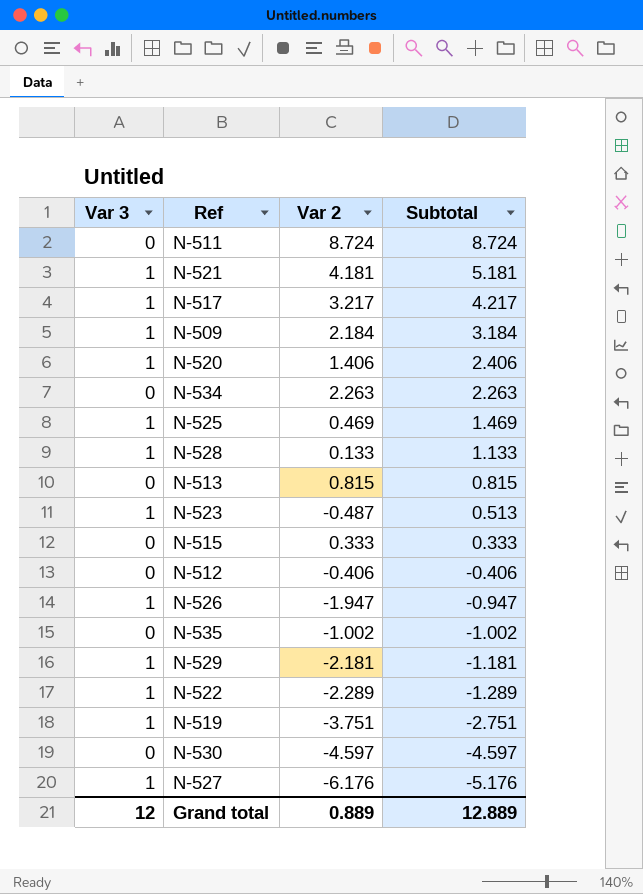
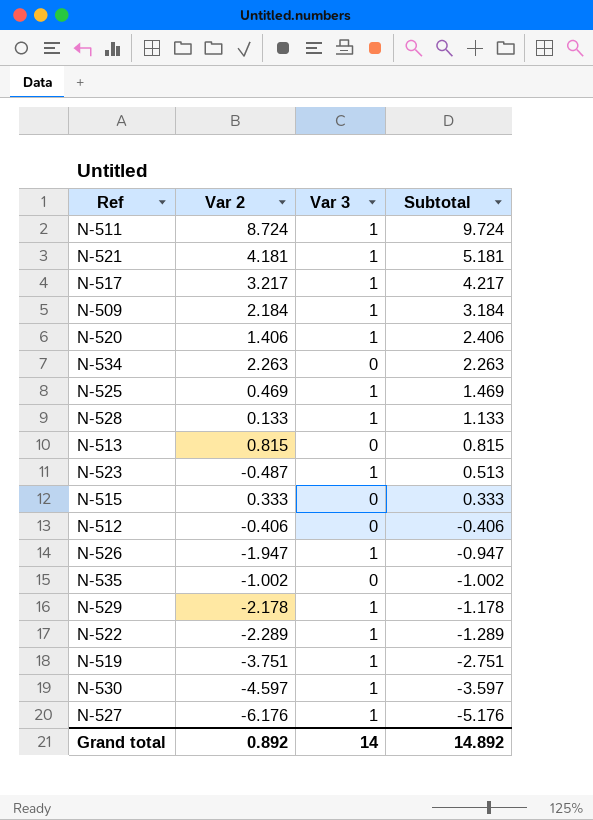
column Var 3 | position: 1 -> 3
N-511 | Var 3: 0 -> 1
N-511 | Subtotal: 8.724 -> 9.724
N-529 | Var 2: -2.181 -> -2.178
N-529 | Subtotal: -1.181 -> -1.178
N-530 | Var 3: 0 -> 1
N-530 | Subtotal: -4.597 -> -3.597
Grand total | Var 2: 0.889 -> 0.892
Grand total | Var 3: 12 -> 14
Grand total | Subtotal: 12.889 -> 14.892

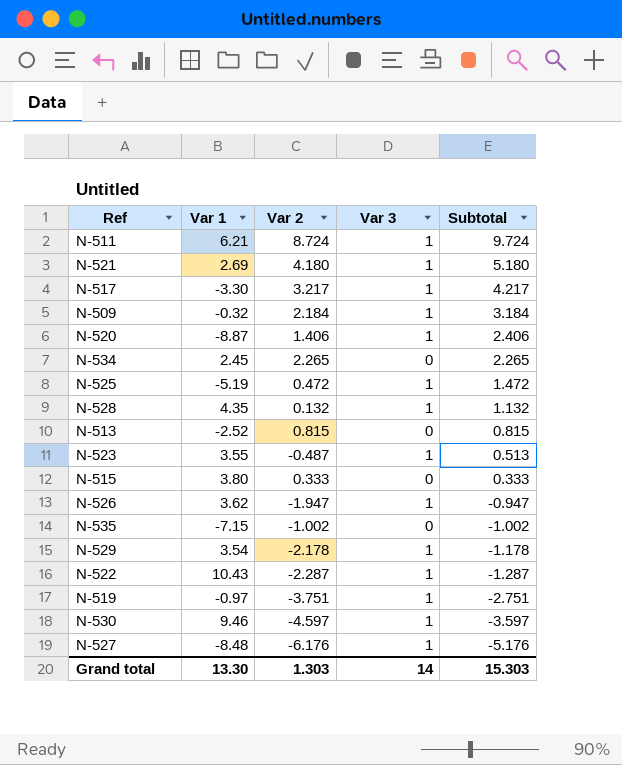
column Var 1 | position: none -> 2
row N-512: -0.406 | 0 | -0.406 -> none
N-521 | Var 2: 4.181 -> 4.180
N-521 | Subtotal: 5.181 -> 5.180
N-534 | Var 2: 2.263 -> 2.265
N-534 | Subtotal: 2.263 -> 2.265
N-525 | Var 2: 0.469 -> 0.472
N-525 | Subtotal: 1.469 -> 1.472
N-528 | Var 2: 0.133 -> 0.132
N-528 | Subtotal: 1.133 -> 1.132
N-522 | Var 2: -2.289 -> -2.287
N-522 | Subtotal: -1.289 -> -1.287
Grand total | Var 2: 0.892 -> 1.303
Grand total | Subtotal: 14.892 -> 15.303

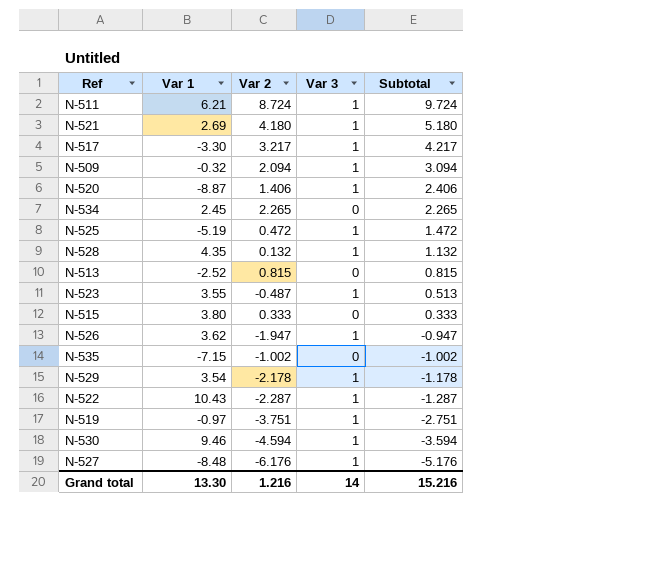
N-509 | Var 2: 2.184 -> 2.094
N-509 | Subtotal: 3.184 -> 3.094
N-530 | Var 2: -4.597 -> -4.594
N-530 | Subtotal: -3.597 -> -3.594
Grand total | Var 2: 1.303 -> 1.216
Grand total | Subtotal: 15.303 -> 15.216

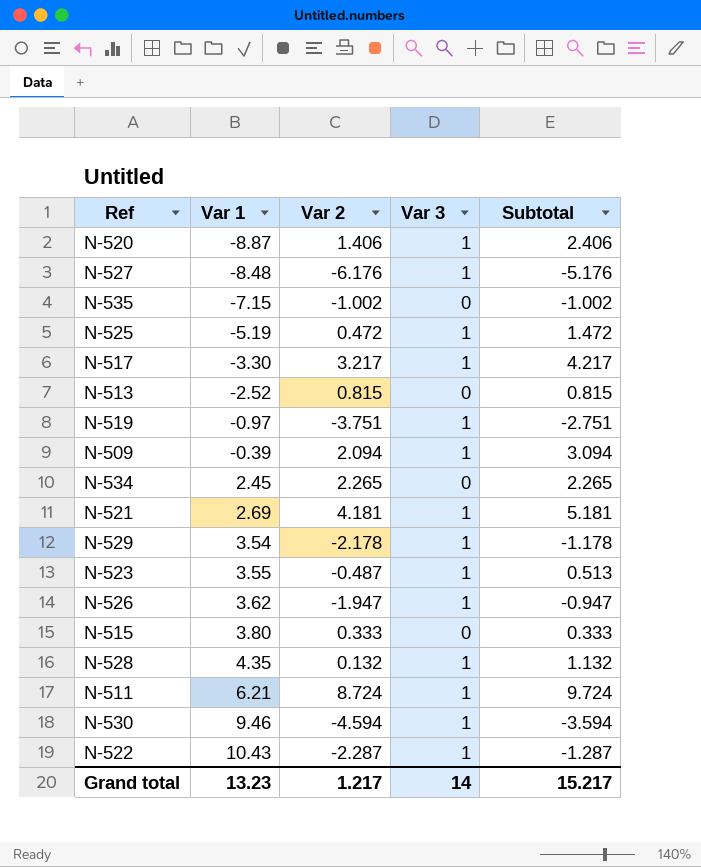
row order: Subtotal descending -> Var 1 ascending
N-509 | Var 1: -0.32 -> -0.39
N-521 | Var 2: 4.180 -> 4.181
N-521 | Subtotal: 5.180 -> 5.181
Grand total | Var 1: 13.30 -> 13.23
Grand total | Var 2: 1.216 -> 1.217
Grand total | Subtotal: 15.216 -> 15.217

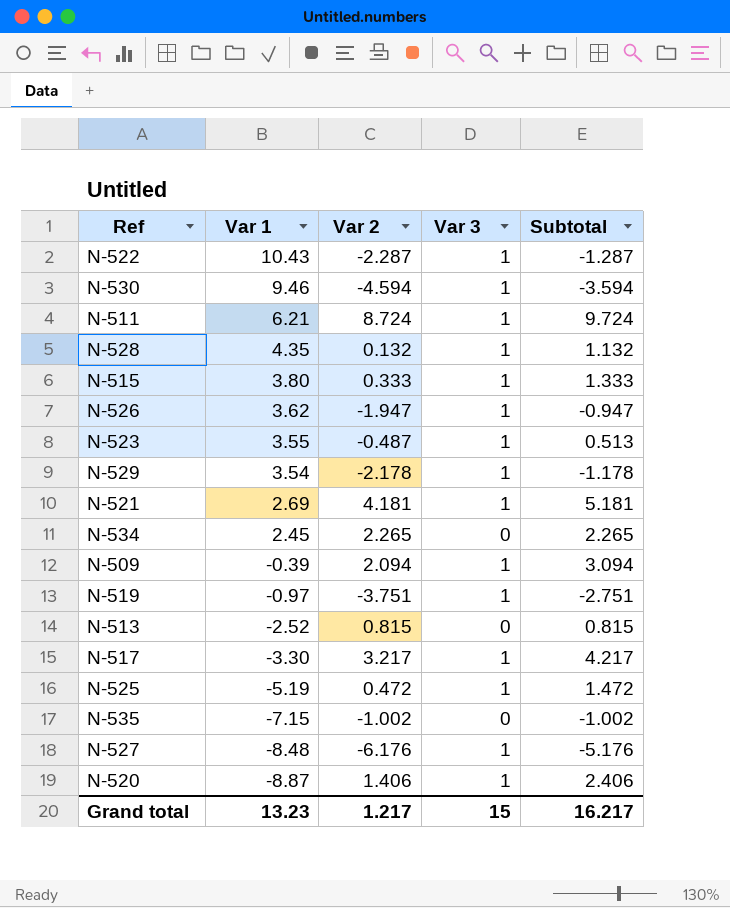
row order: Var 1 ascending -> Var 1 descending
N-515 | Var 3: 0 -> 1
N-515 | Subtotal: 0.333 -> 1.333
Grand total | Var 3: 14 -> 15
Grand total | Subtotal: 15.217 -> 16.217

